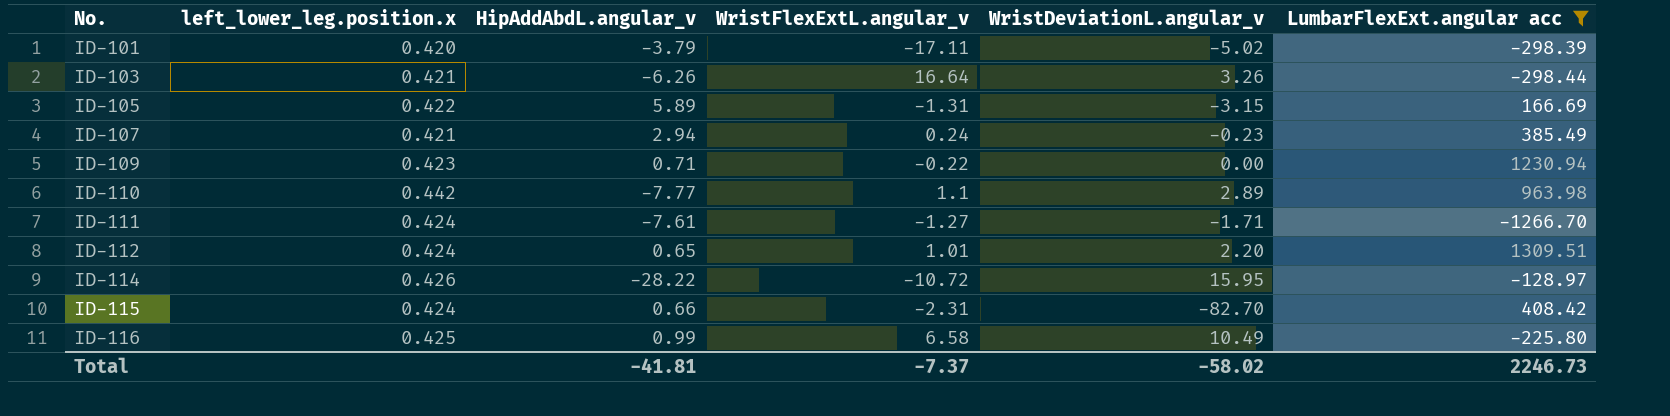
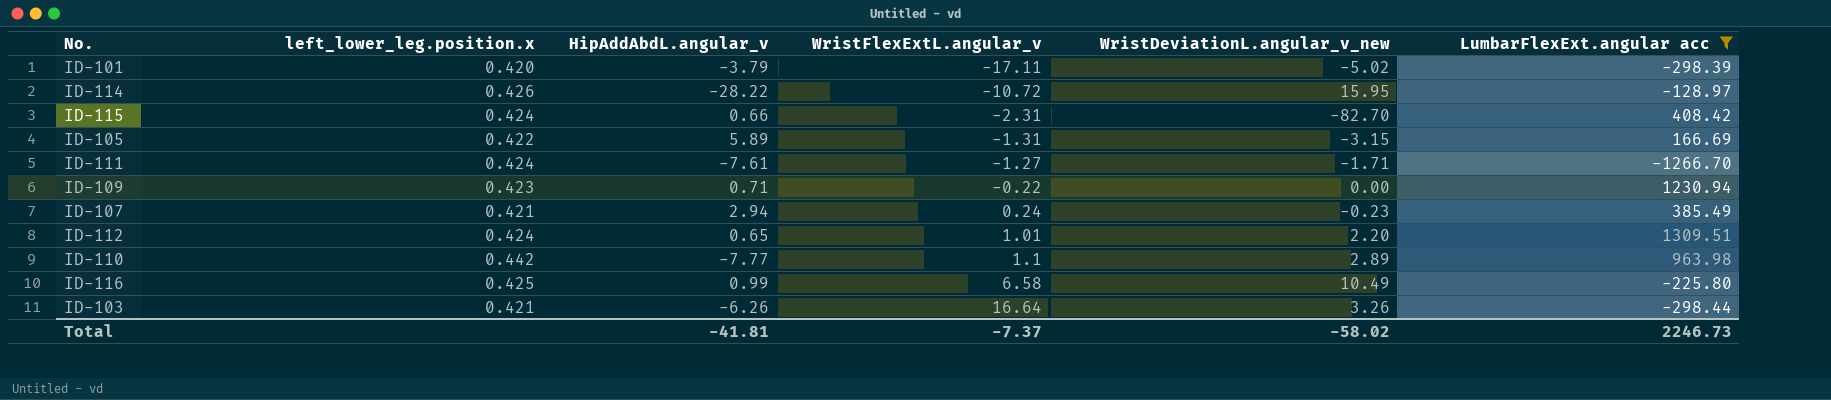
row order: No. ascending -> WristFlexExtL.angular_v ascending
column name: WristDeviationL.angular_v -> WristDeviationL.angular_v_new

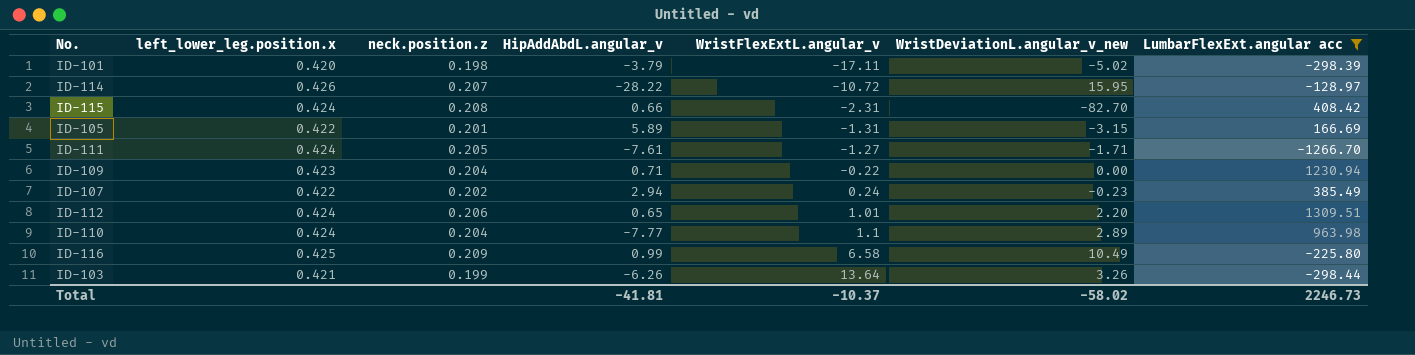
column neck.position.z | position: none -> 3
ID-107 | left_lower_leg.position.x: 0.421 -> 0.422
ID-110 | left_lower_leg.position.x: 0.442 -> 0.424
ID-103 | WristFlexExtL.angular_v: 16.64 -> 13.64
Total | WristFlexExtL.angular_v: -7.37 -> -10.37

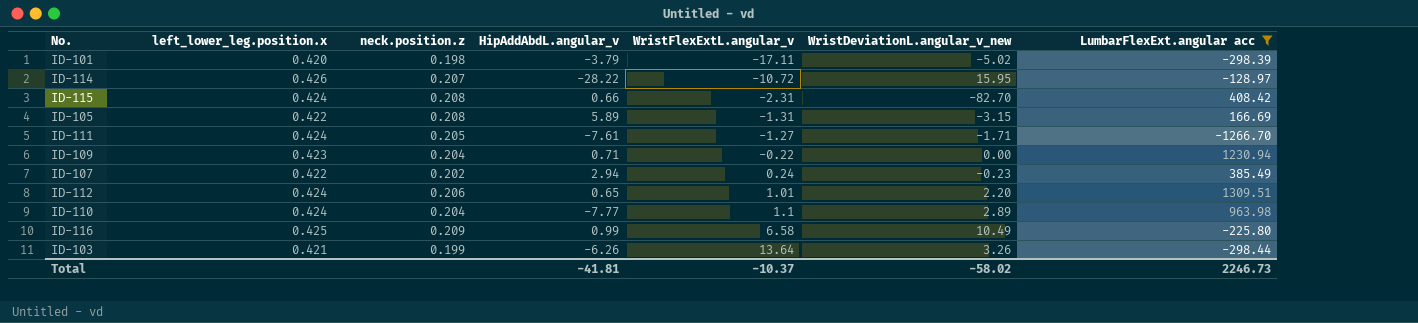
ID-105 | neck.position.z: 0.201 -> 0.208

